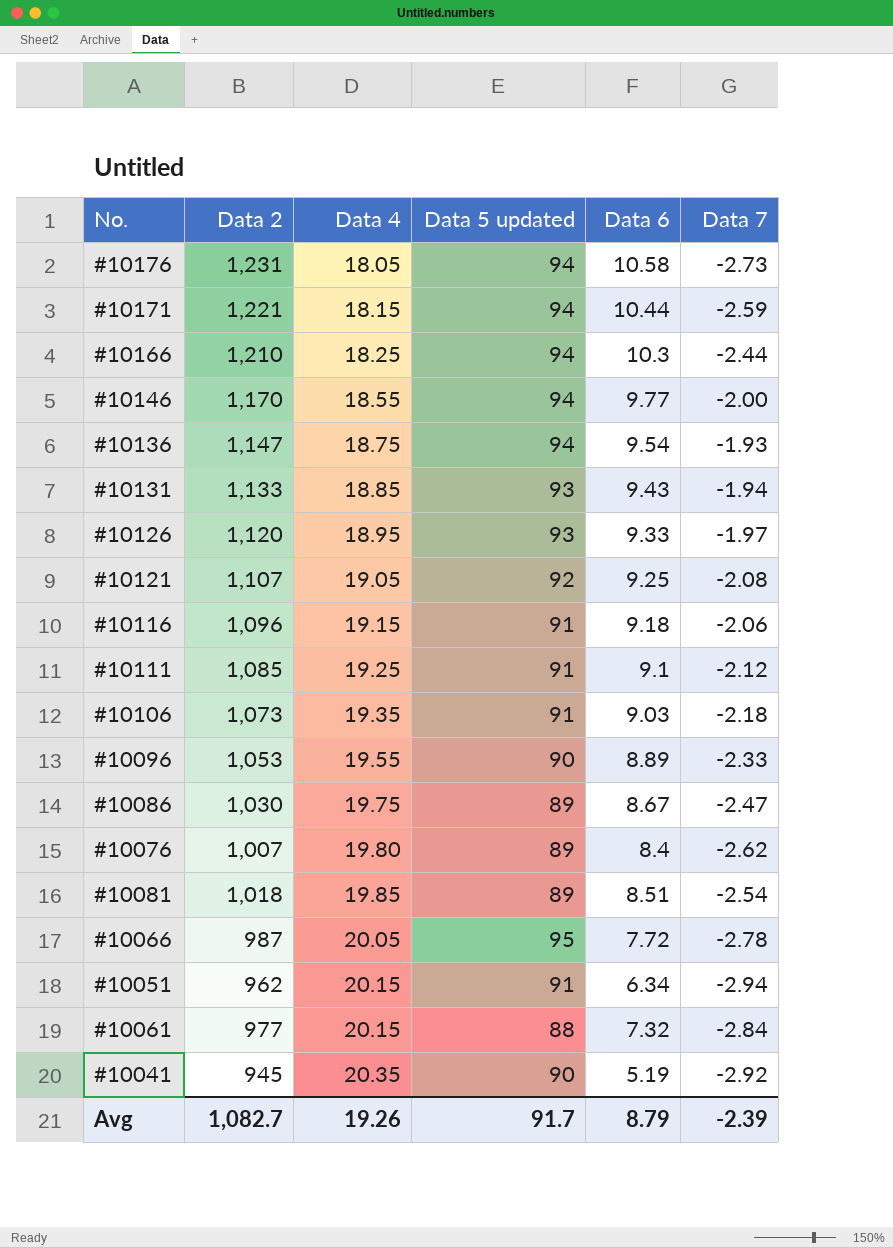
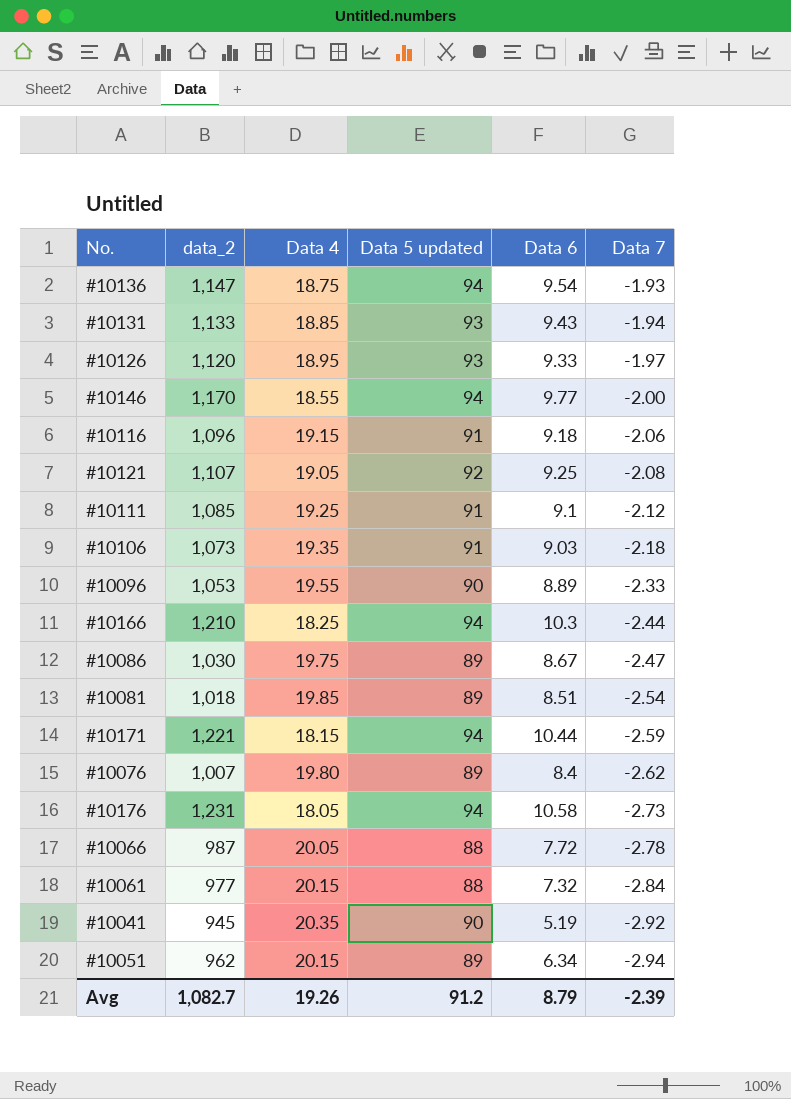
row order: Data 4 ascending -> Data 7 descending
column name: Data 2 -> data_2
#10066 | Data 5 updated: 95 -> 88
#10051 | Data 5 updated: 91 -> 89
Avg | Data 5 updated: 91.7 -> 91.2

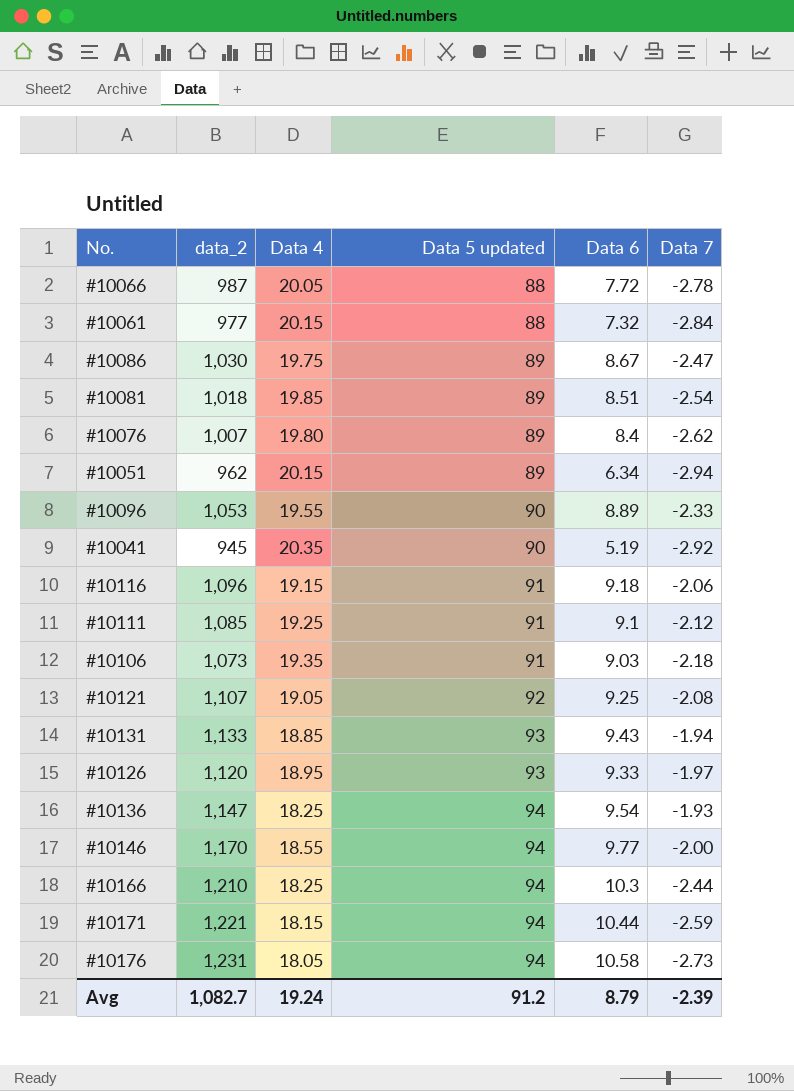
row order: Data 7 descending -> Data 5 updated ascending
#10136 | Data 4: 18.75 -> 18.25
Avg | Data 4: 19.26 -> 19.24

